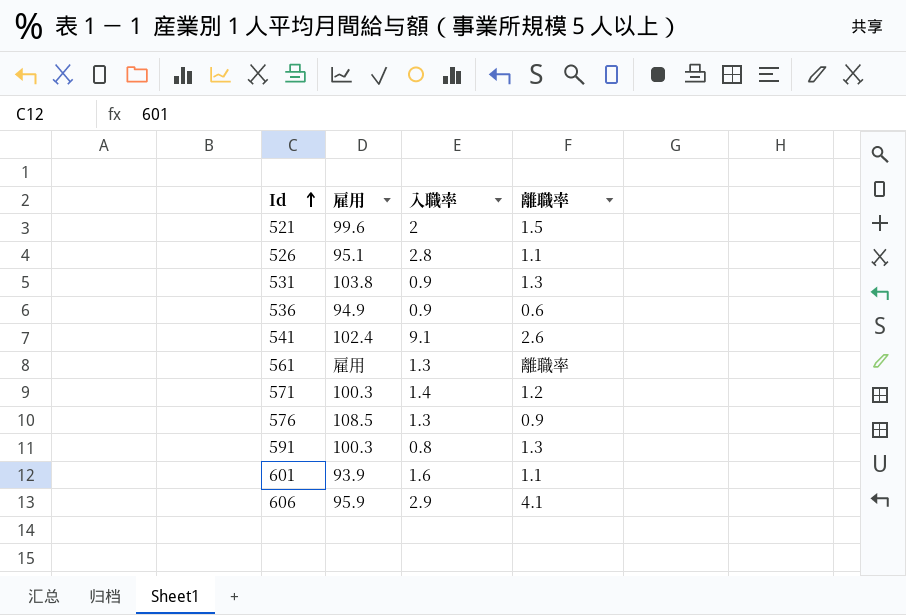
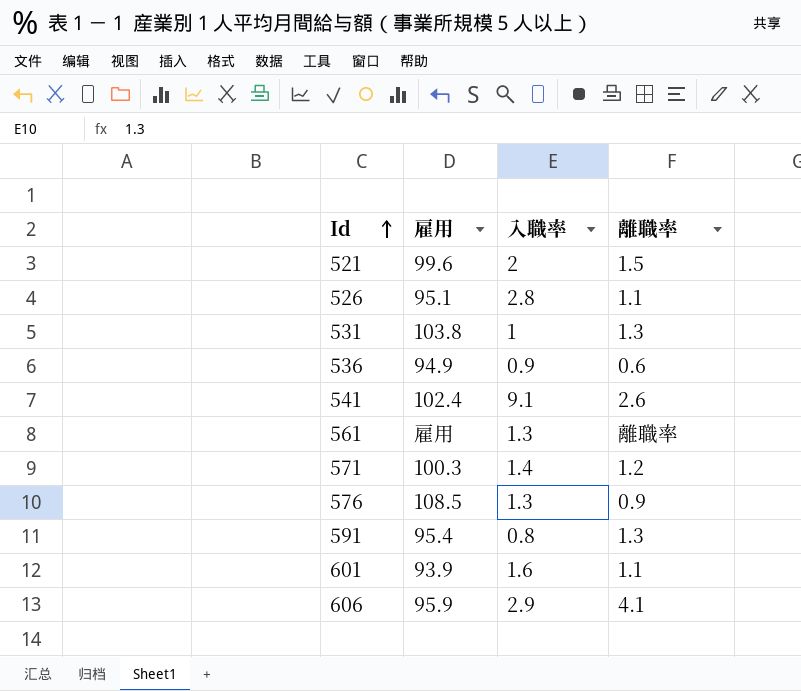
531 | 入職率: 0.9 -> 1
591 | 雇用: 100.3 -> 95.4

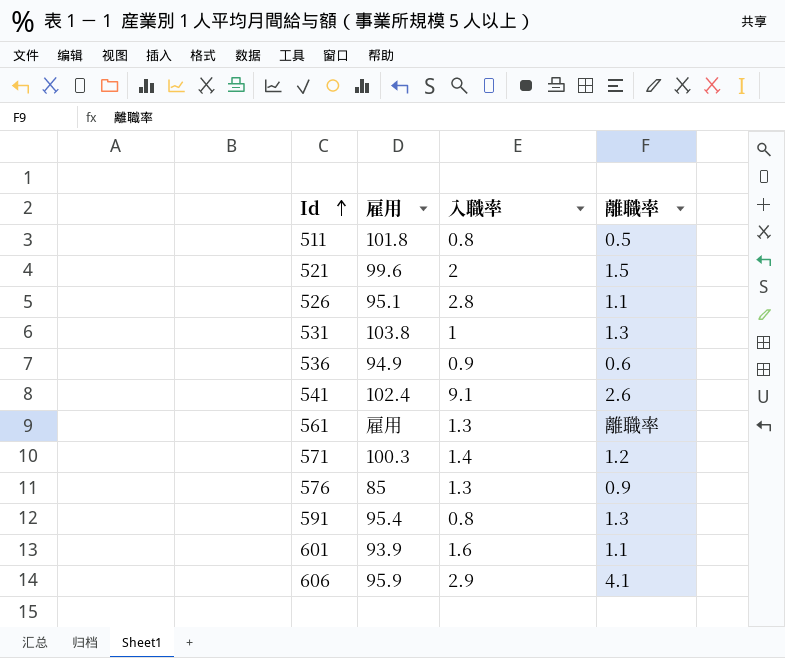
row 511: none -> 101.8 | 0.8 | 0.5
576 | 雇用: 108.5 -> 85

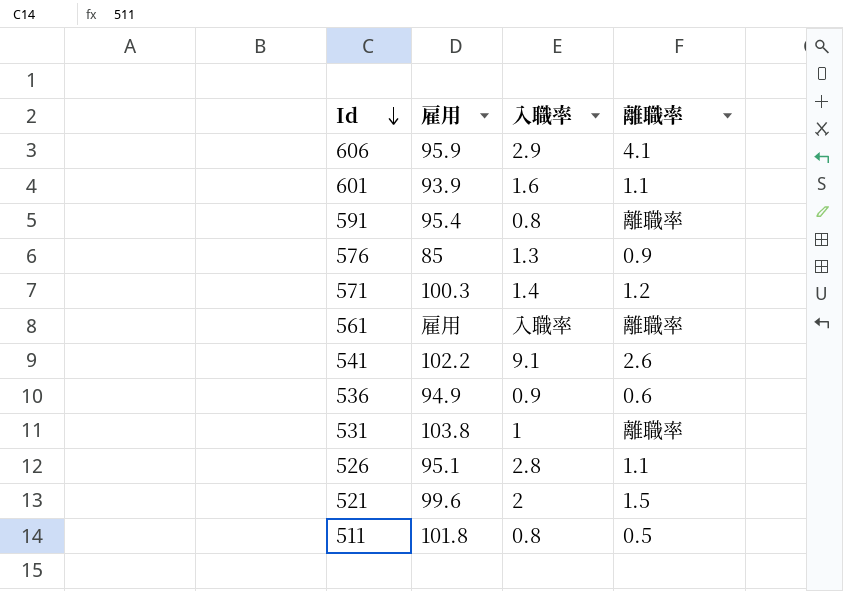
row order: Id ascending -> Id descending
591 | 離職率: 1.3 -> 離職率
561 | 入職率: 1.3 -> 入職率
541 | 雇用: 102.4 -> 102.2
531 | 離職率: 1.3 -> 離職率

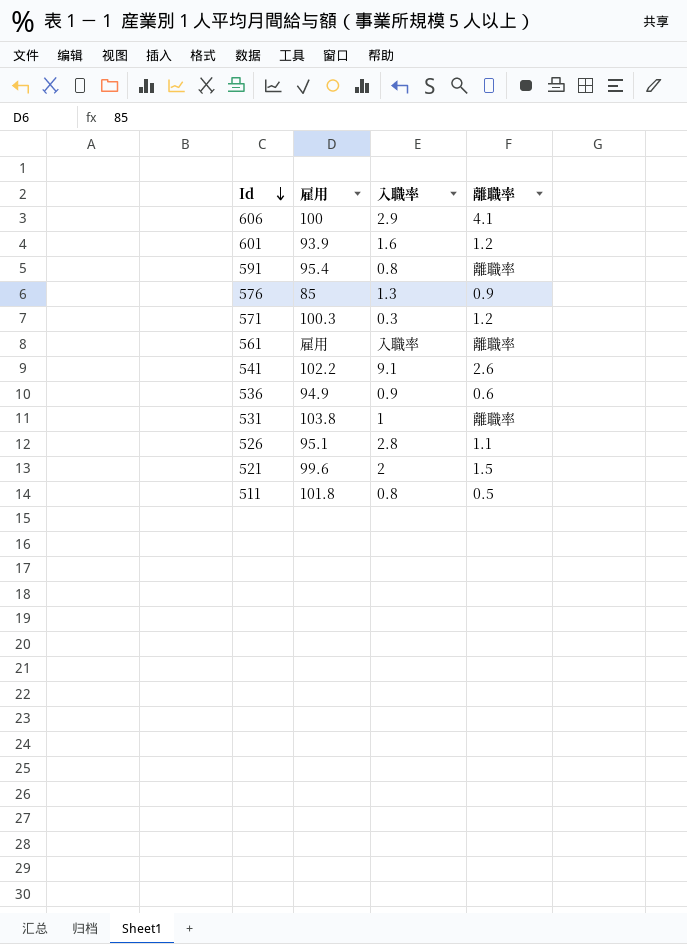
606 | 雇用: 95.9 -> 100
601 | 離職率: 1.1 -> 1.2
571 | 入職率: 1.4 -> 0.3

